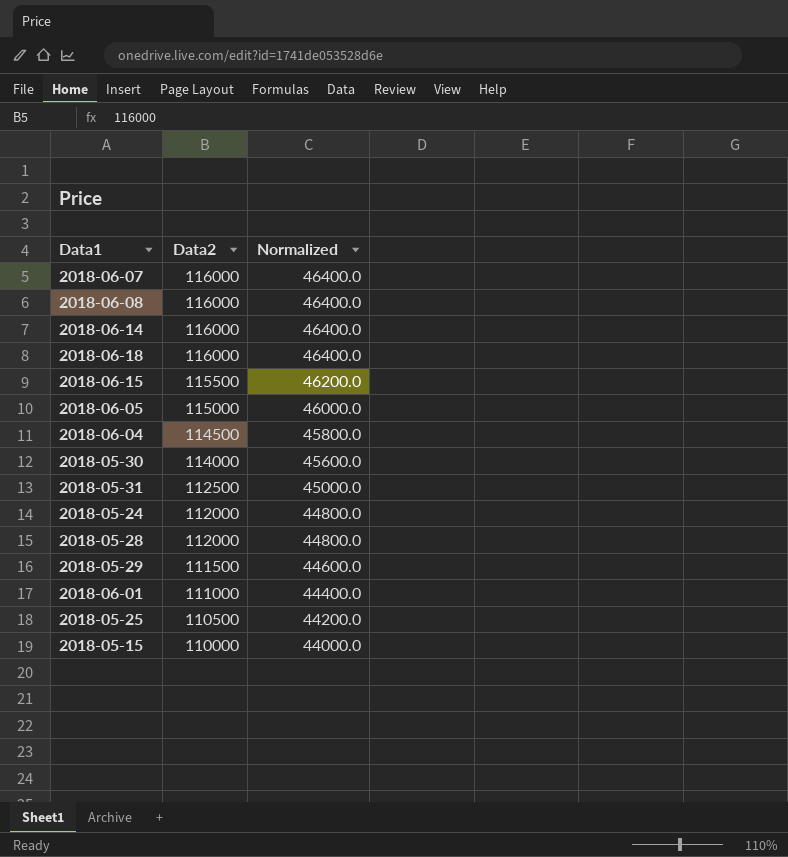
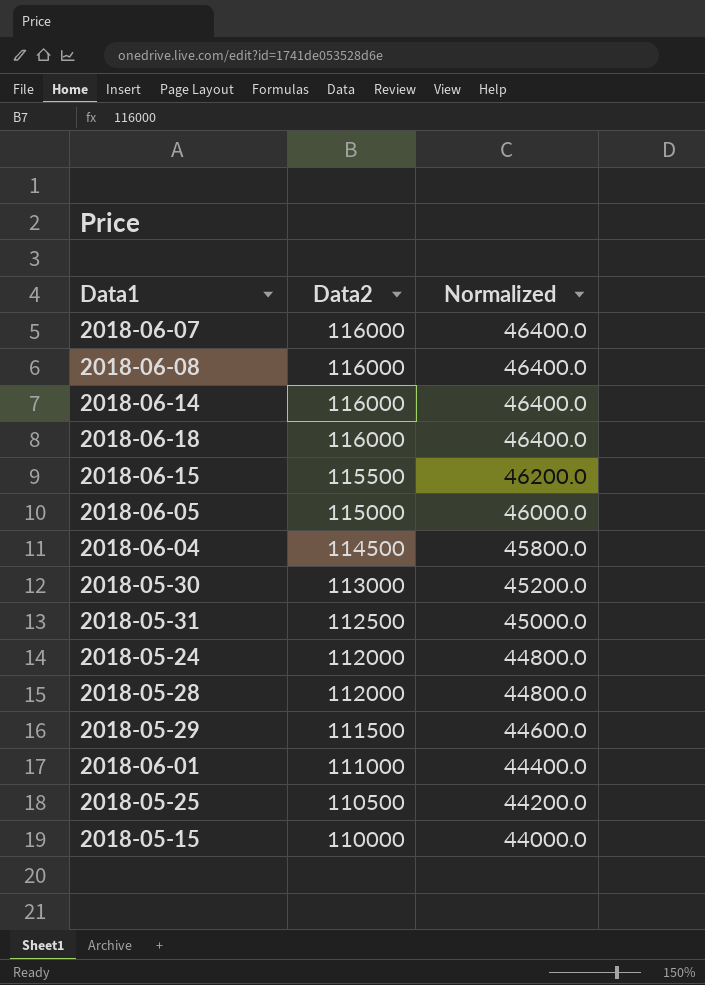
2018-05-30 | Data2: 114000 -> 113000
2018-05-30 | Normalized: 45600.0 -> 45200.0

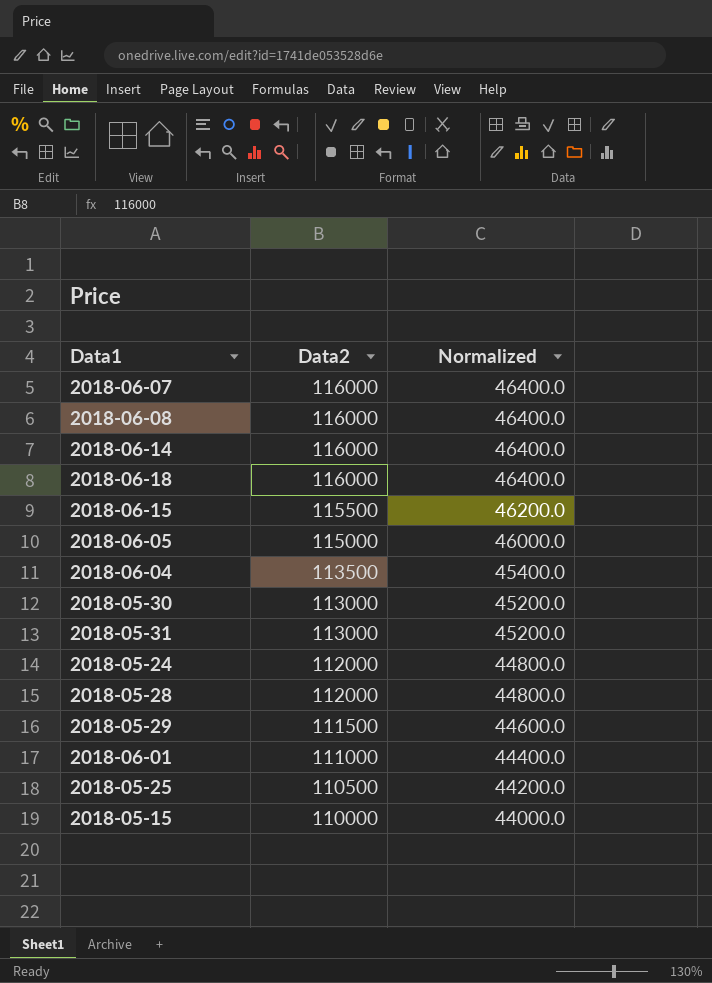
2018-06-04 | Data2: 114500 -> 113500
2018-06-04 | Normalized: 45800.0 -> 45400.0
2018-05-31 | Data2: 112500 -> 113000
2018-05-31 | Normalized: 45000.0 -> 45200.0

